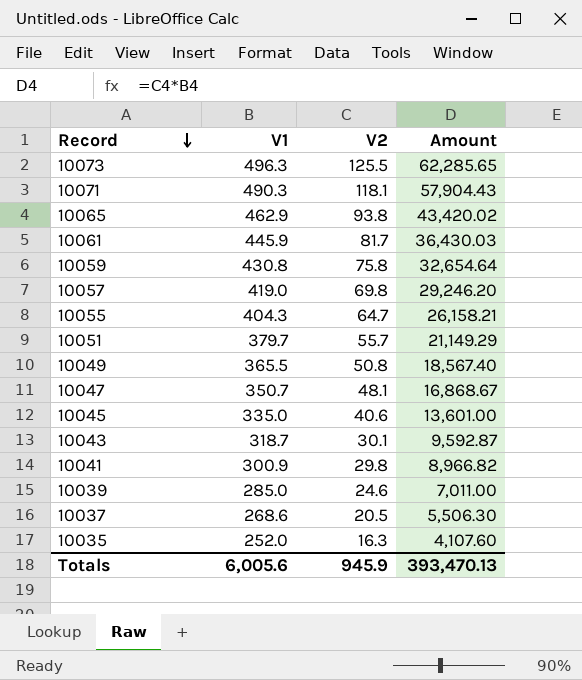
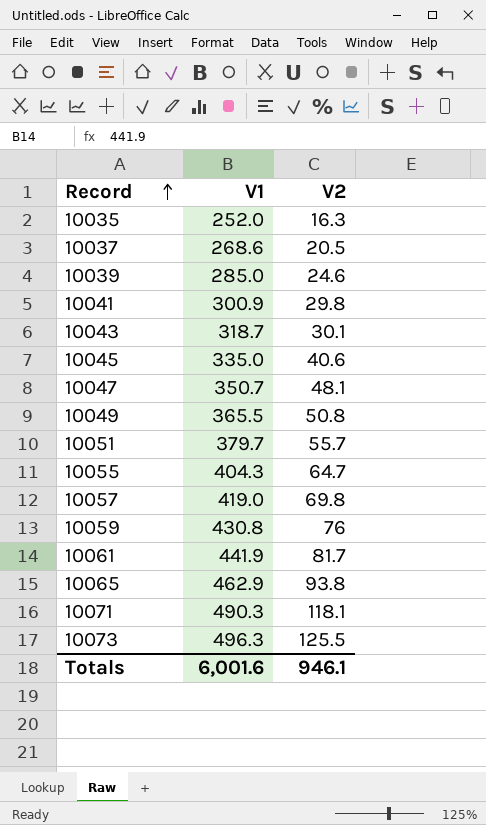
row order: Record descending -> Record ascending
column Amount | formula: [V1] * [V2] -> none
10059 | V2: 75.8 -> 76
10061 | V1: 445.9 -> 441.9
Totals | V1: 6,005.6 -> 6,001.6
Totals | V2: 945.9 -> 946.1

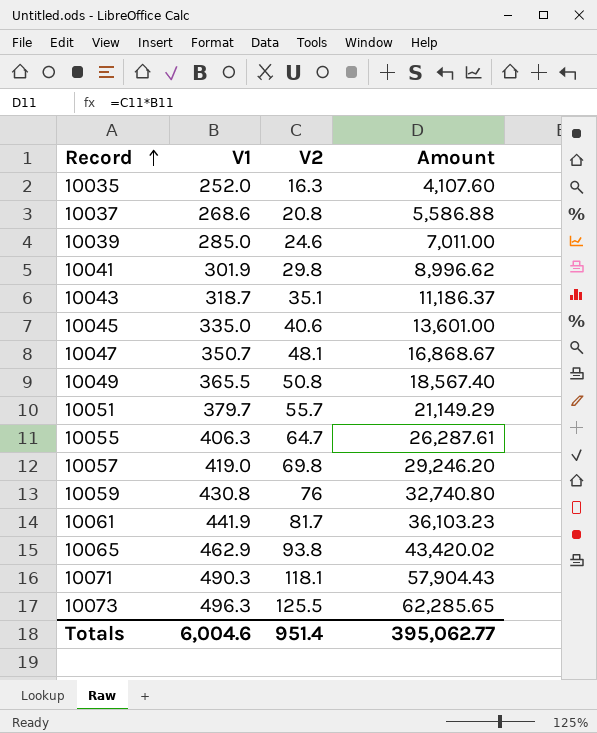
column Amount | formula: none -> [V1] * [V2]
10037 | V2: 20.5 -> 20.8
10041 | V1: 300.9 -> 301.9
10043 | V2: 30.1 -> 35.1
10055 | V1: 404.3 -> 406.3
Totals | V1: 6,001.6 -> 6,004.6
Totals | V2: 946.1 -> 951.4

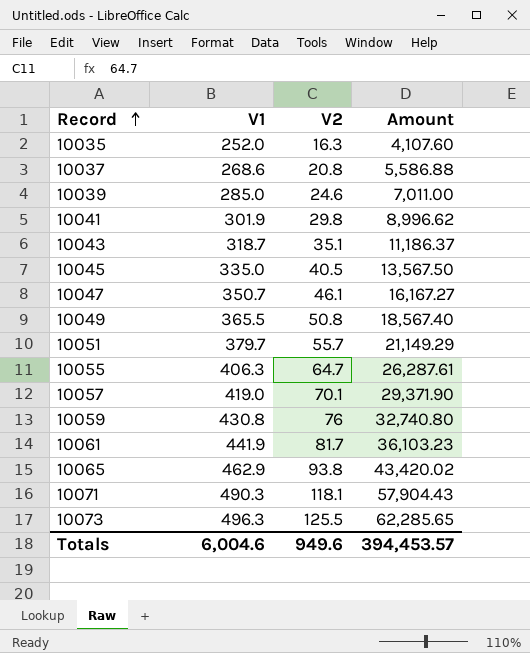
10045 | V2: 40.6 -> 40.5
10045 | Amount: 13,601.00 -> 13,567.50
10047 | V2: 48.1 -> 46.1
10047 | Amount: 16,868.67 -> 16,167.27
10057 | V2: 69.8 -> 70.1
10057 | Amount: 29,246.20 -> 29,371.90
Totals | V2: 951.4 -> 949.6
Totals | Amount: 395,062.77 -> 394,453.57

